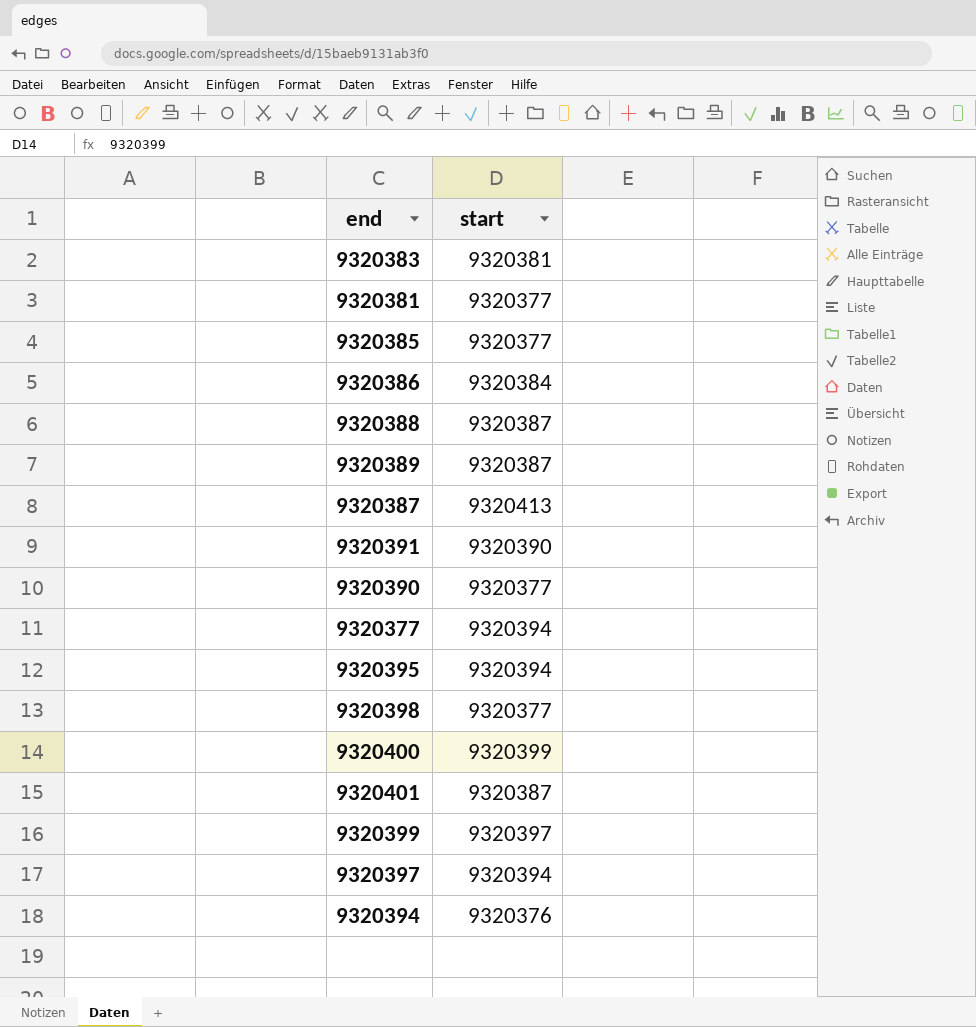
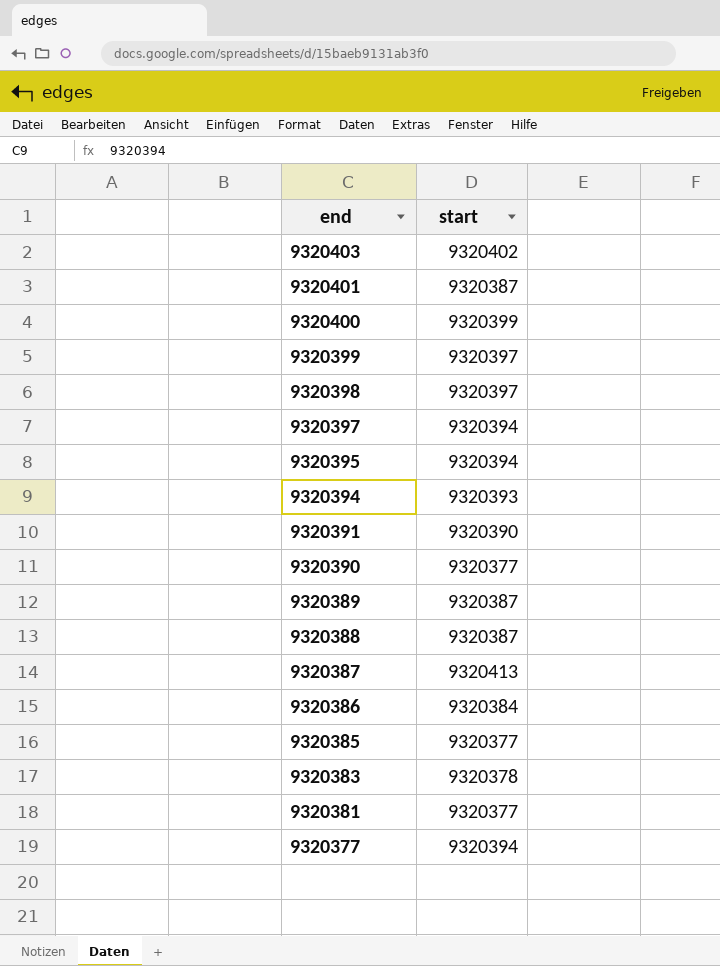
row order: none -> end descending
row 9320403: none -> 9320402
9320398 | start: 9320377 -> 9320397
9320394 | start: 9320376 -> 9320393
9320383 | start: 9320381 -> 9320378

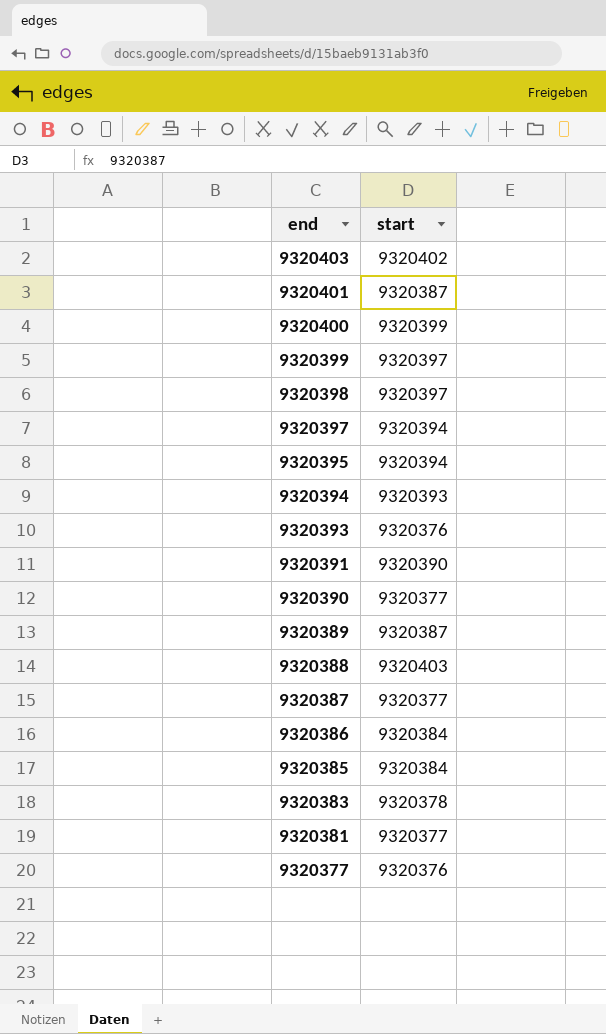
row 9320393: none -> 9320376
9320388 | start: 9320387 -> 9320403
9320387 | start: 9320413 -> 9320377
9320385 | start: 9320377 -> 9320384
9320377 | start: 9320394 -> 9320376

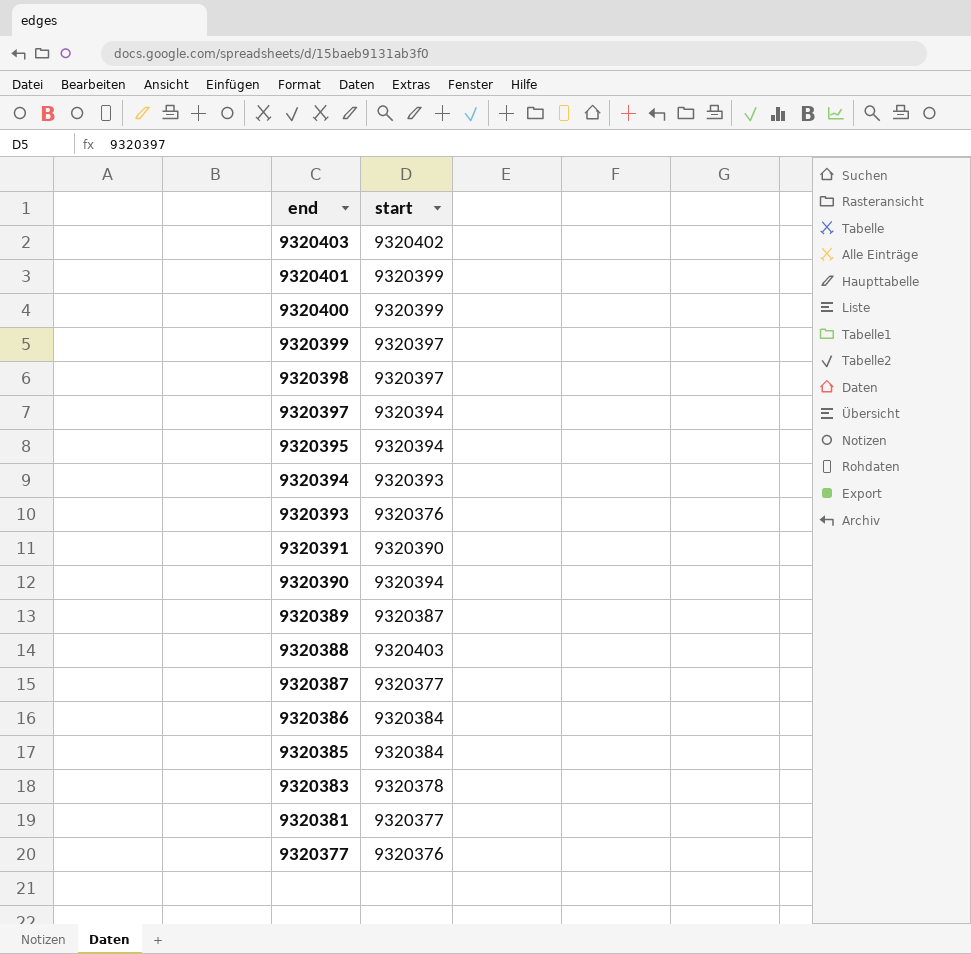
9320401 | start: 9320387 -> 9320399
9320390 | start: 9320377 -> 9320394

